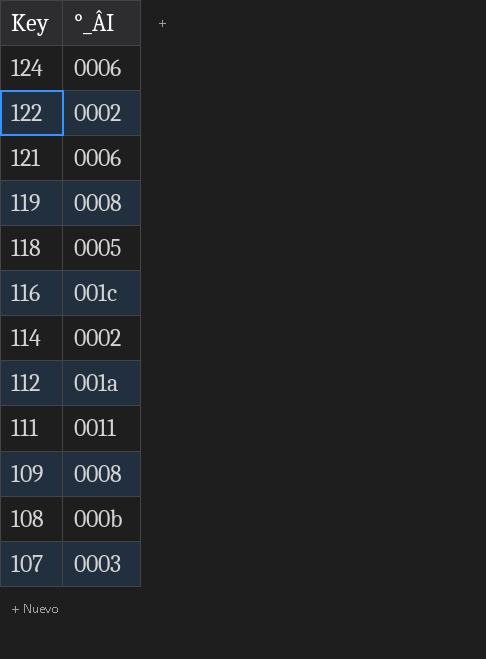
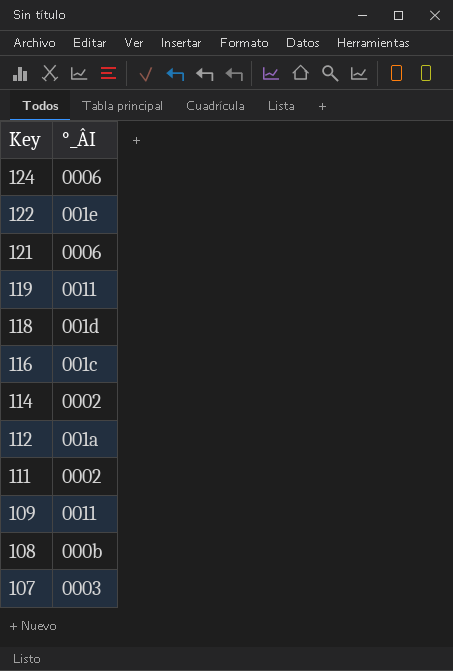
122 | °_ÂI: 0002 -> 001e
119 | °_ÂI: 0008 -> 0011
118 | °_ÂI: 0005 -> 001d
111 | °_ÂI: 0011 -> 0002
109 | °_ÂI: 0008 -> 0011

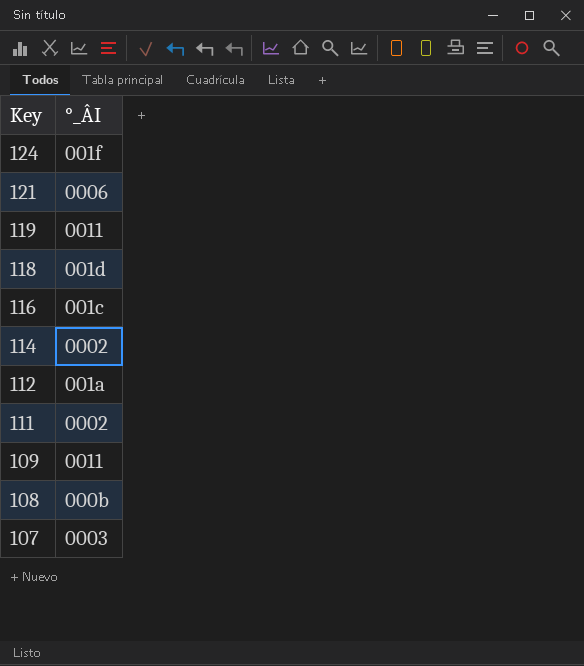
row 122: 001e -> none
124 | °_ÂI: 0006 -> 001f

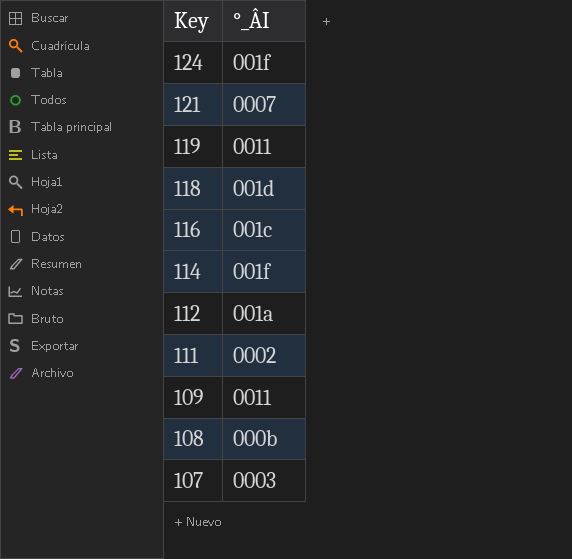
121 | °_ÂI: 0006 -> 0007
114 | °_ÂI: 0002 -> 001f

